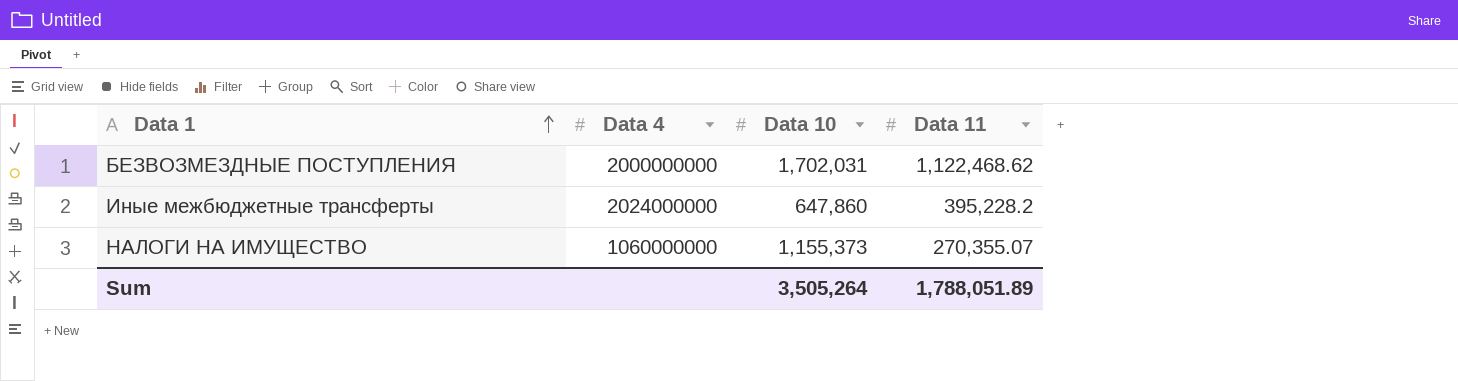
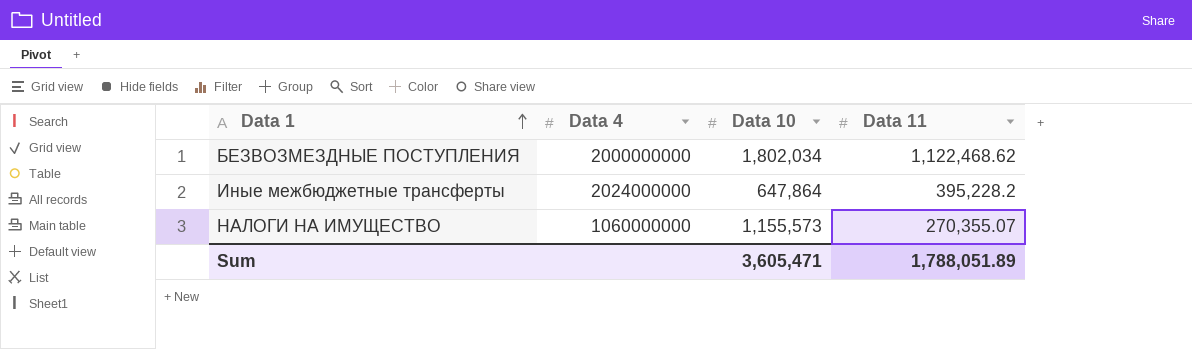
БЕЗВОЗМЕЗДНЫЕ ПОСТУПЛЕНИЯ | Data 10: 1,702,031 -> 1,802,034
Иные межбюджетные трансферты | Data 10: 647,860 -> 647,864
НАЛОГИ НА ИМУЩЕСТВО | Data 10: 1,155,373 -> 1,155,573
Sum | Data 10: 3,505,264 -> 3,605,471

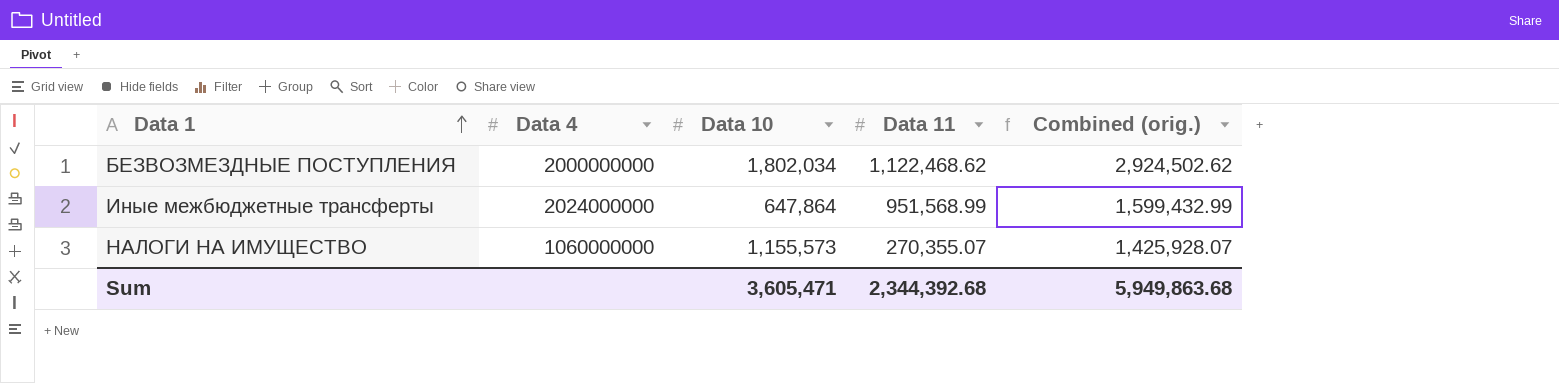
column Combined (orig.) | formula: none -> [Data 10] + [Data 11]
Иные межбюджетные трансферты | Data 11: 395,228.2 -> 951,568.99
Sum | Data 11: 1,788,051.89 -> 2,344,392.68

